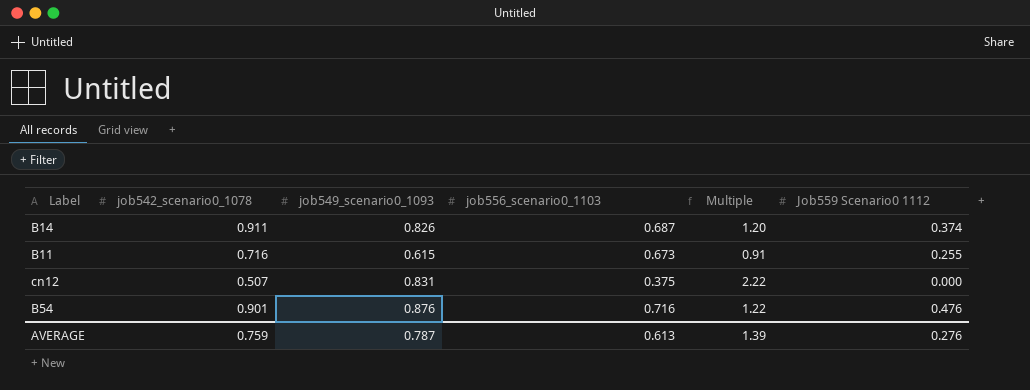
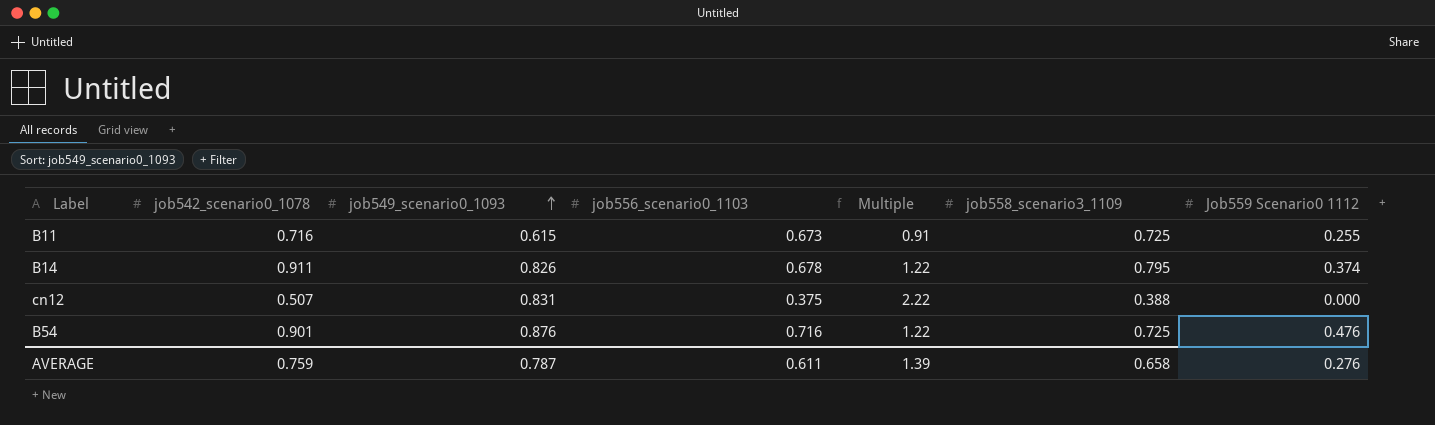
row order: none -> job549_scenario0_1093 ascending
column job558_scenario3_1109 | position: none -> 6
B14 | job556_scenario0_1103: 0.687 -> 0.678
B14 | Multiple: 1.20 -> 1.22
AVERAGE | job556_scenario0_1103: 0.613 -> 0.611

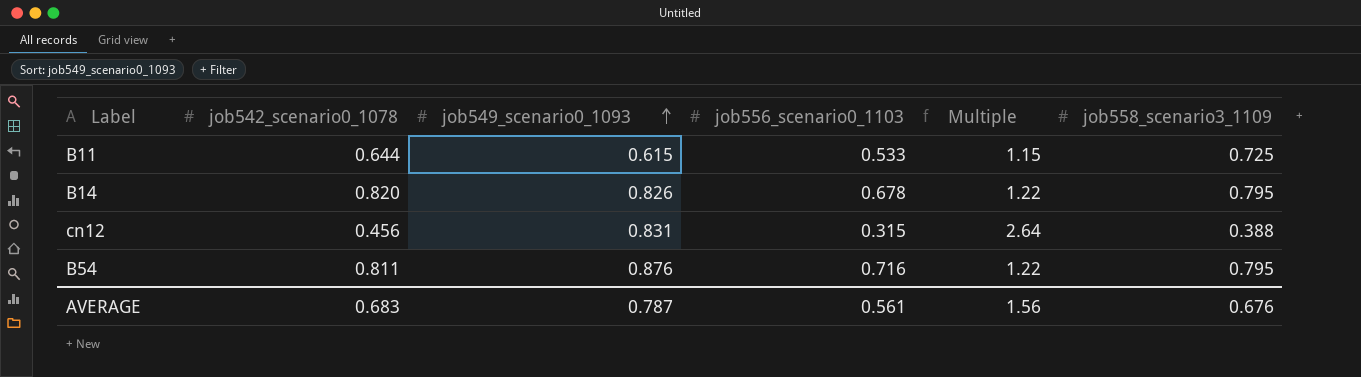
column Job559 Scenario0 1112 | position: 7 -> none
B11 | job542_scenario0_1078: 0.716 -> 0.644
B11 | job556_scenario0_1103: 0.673 -> 0.533
B11 | Multiple: 0.91 -> 1.15
B14 | job542_scenario0_1078: 0.911 -> 0.820
cn12 | job542_scenario0_1078: 0.507 -> 0.456
cn12 | job556_scenario0_1103: 0.375 -> 0.315
cn12 | Multiple: 2.22 -> 2.64
B54 | job542_scenario0_1078: 0.901 -> 0.811
B54 | job558_scenario3_1109: 0.725 -> 0.795
AVERAGE | job542_scenario0_1078: 0.759 -> 0.683
AVERAGE | job556_scenario0_1103: 0.611 -> 0.561
AVERAGE | Multiple: 1.39 -> 1.56
AVERAGE | job558_scenario3_1109: 0.658 -> 0.676

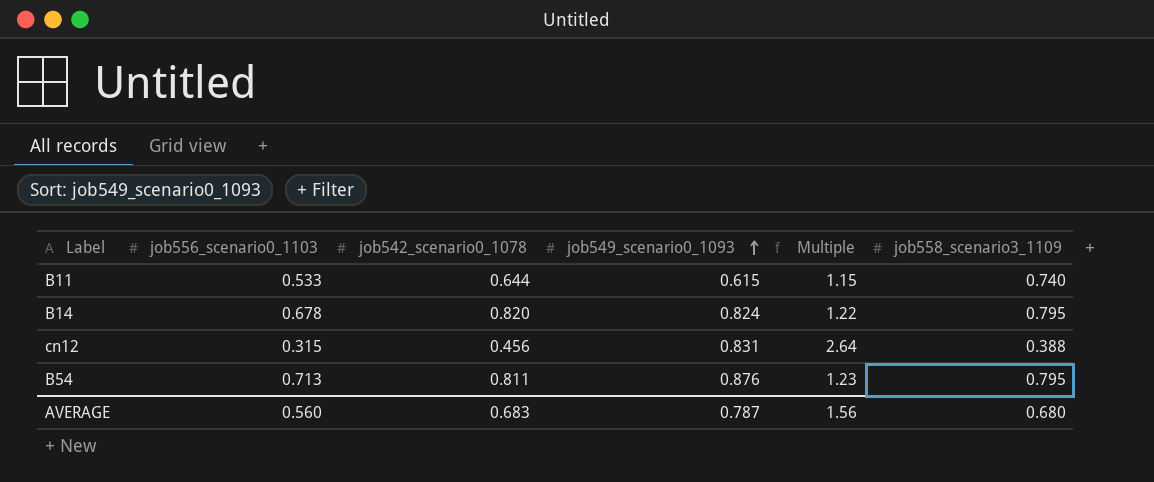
column job556_scenario0_1103 | position: 4 -> 2
B11 | job558_scenario3_1109: 0.725 -> 0.740
B14 | job549_scenario0_1093: 0.826 -> 0.824
B54 | job556_scenario0_1103: 0.716 -> 0.713
B54 | Multiple: 1.22 -> 1.23
AVERAGE | job556_scenario0_1103: 0.561 -> 0.560
AVERAGE | job558_scenario3_1109: 0.676 -> 0.680

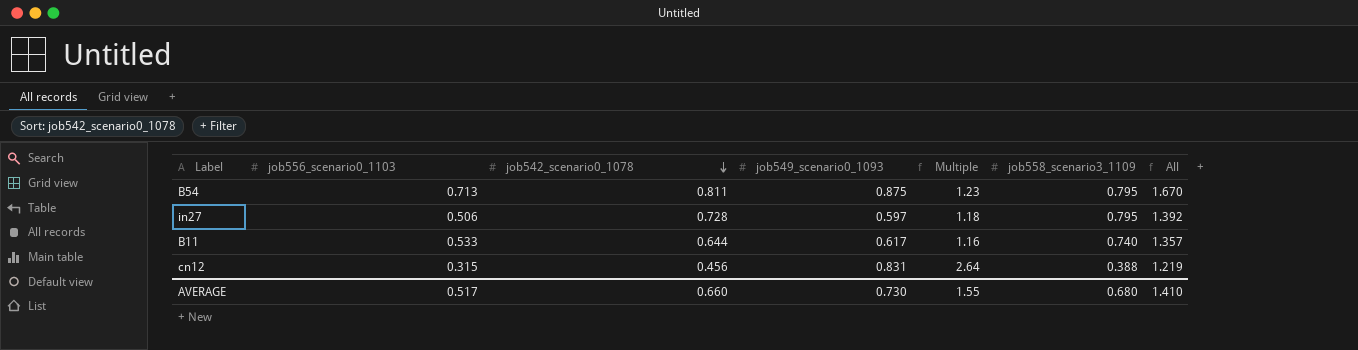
row order: job549_scenario0_1093 ascending -> job542_scenario0_1078 descending
column All | formula: none -> [job549_scenario0_1093] + [job558_scenario3_1109]
row B14: 0.678 | 0.820 | 0.824 | 1.22 | 0.795 -> none
B54 | job549_scenario0_1093: 0.876 -> 0.875
row in27: none -> 0.506 | 0.728 | 0.597 | 1.18 | 0.795 | 1.392
B11 | job549_scenario0_1093: 0.615 -> 0.617
B11 | Multiple: 1.15 -> 1.16
AVERAGE | job556_scenario0_1103: 0.560 -> 0.517
AVERAGE | job542_scenario0_1078: 0.683 -> 0.660
AVERAGE | job549_scenario0_1093: 0.787 -> 0.730
AVERAGE | Multiple: 1.56 -> 1.55

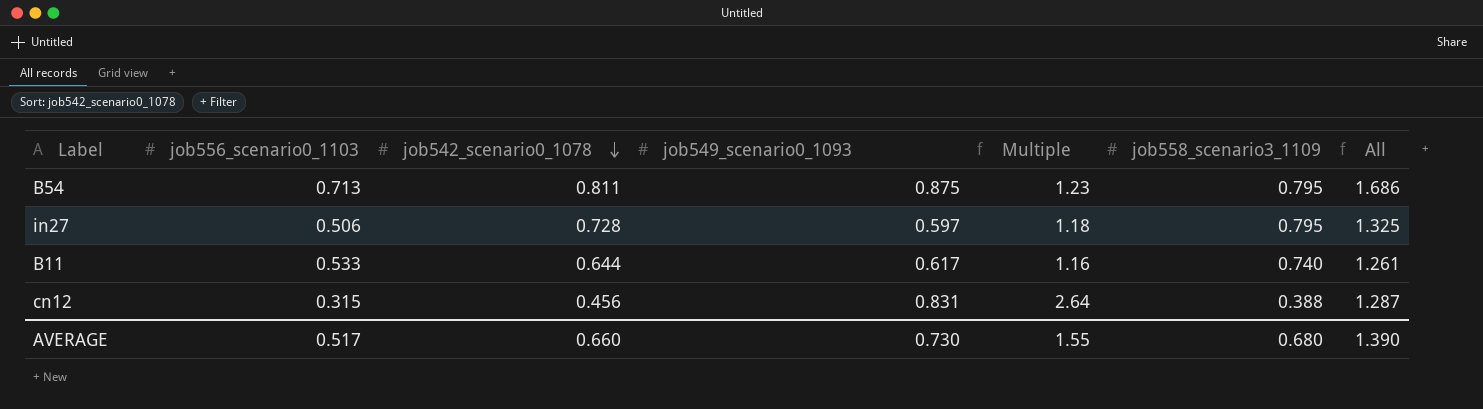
column All | formula: [job549_scenario0_1093] + [job558_scenario3_1109] -> [job542_scenario0_1078] + [job549_scenario0_1093]
AVERAGE | All: 1.410 -> 1.390

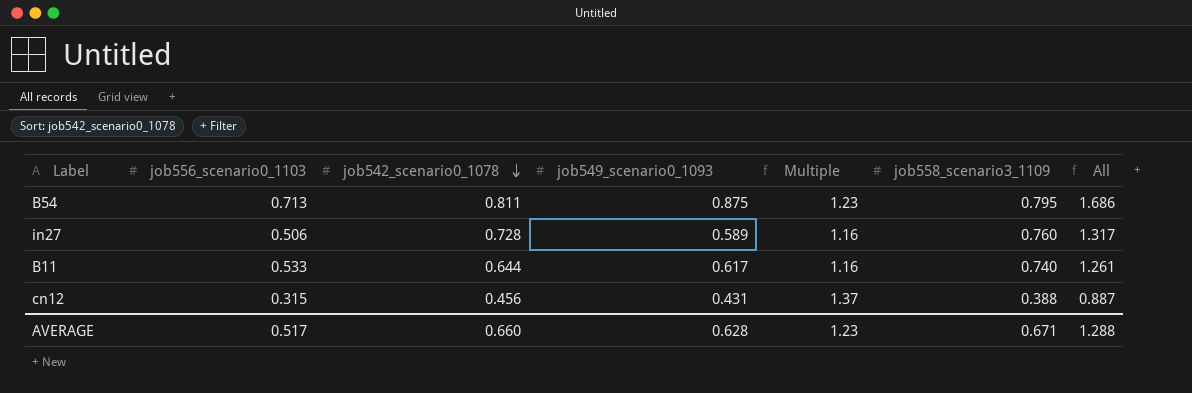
in27 | job549_scenario0_1093: 0.597 -> 0.589
in27 | Multiple: 1.18 -> 1.16
in27 | job558_scenario3_1109: 0.795 -> 0.760
in27 | All: 1.325 -> 1.317
cn12 | job549_scenario0_1093: 0.831 -> 0.431
cn12 | Multiple: 2.64 -> 1.37
cn12 | All: 1.287 -> 0.887
AVERAGE | job549_scenario0_1093: 0.730 -> 0.628
AVERAGE | Multiple: 1.55 -> 1.23
AVERAGE | job558_scenario3_1109: 0.680 -> 0.671
AVERAGE | All: 1.390 -> 1.288

